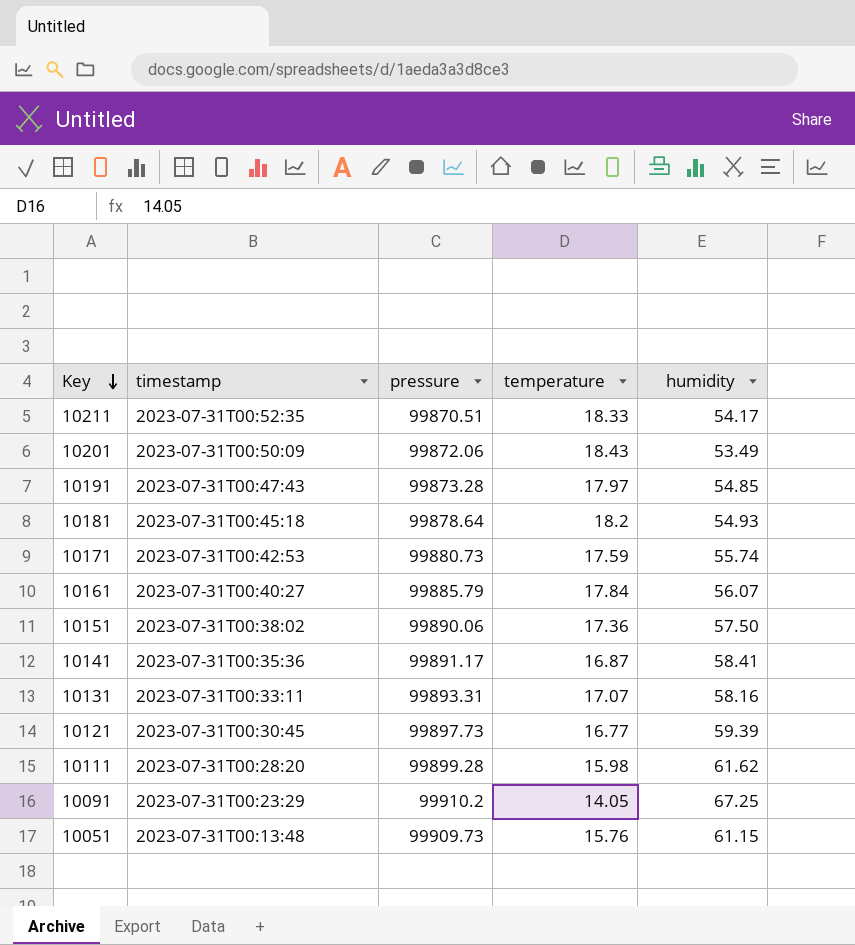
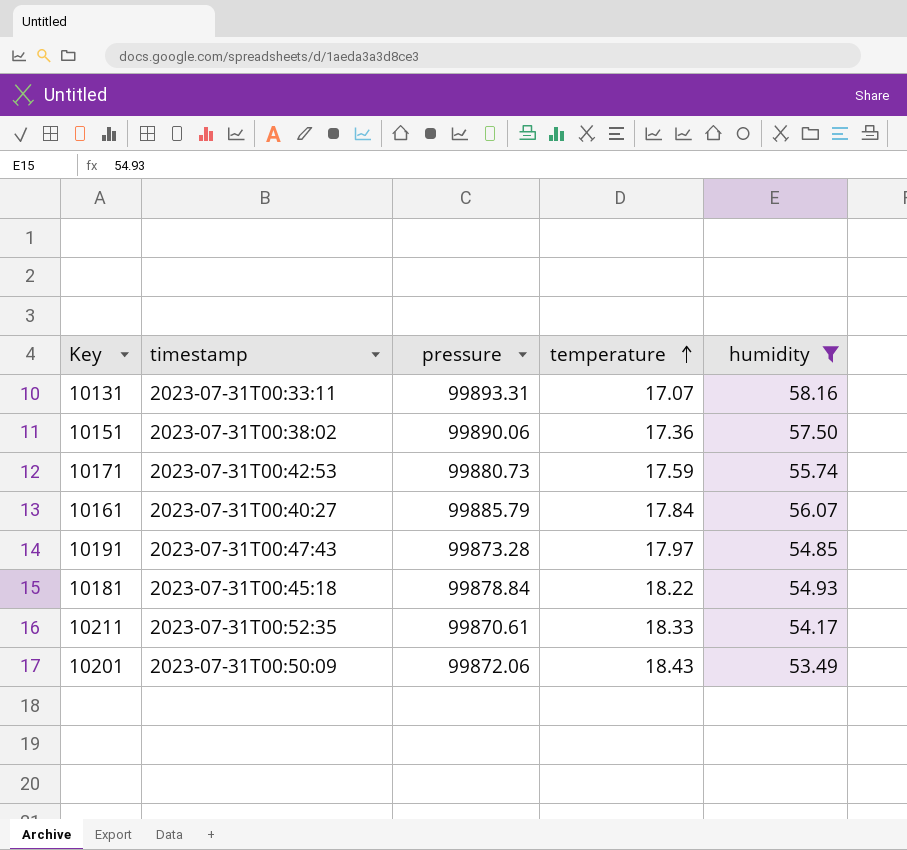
filter: none -> humidity <= 58.16
row order: Key descending -> temperature ascending
10181 | pressure: 99878.64 -> 99878.84
10181 | temperature: 18.2 -> 18.22
10211 | pressure: 99870.51 -> 99870.61

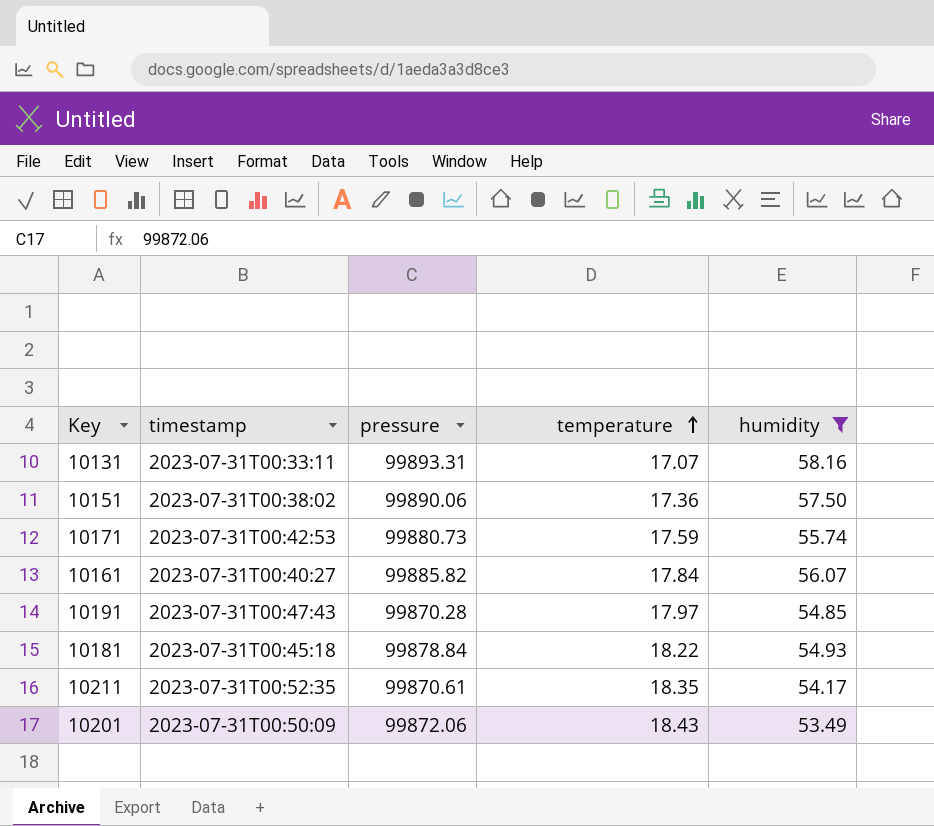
10161 | pressure: 99885.79 -> 99885.82
10191 | pressure: 99873.28 -> 99870.28
10211 | temperature: 18.33 -> 18.35

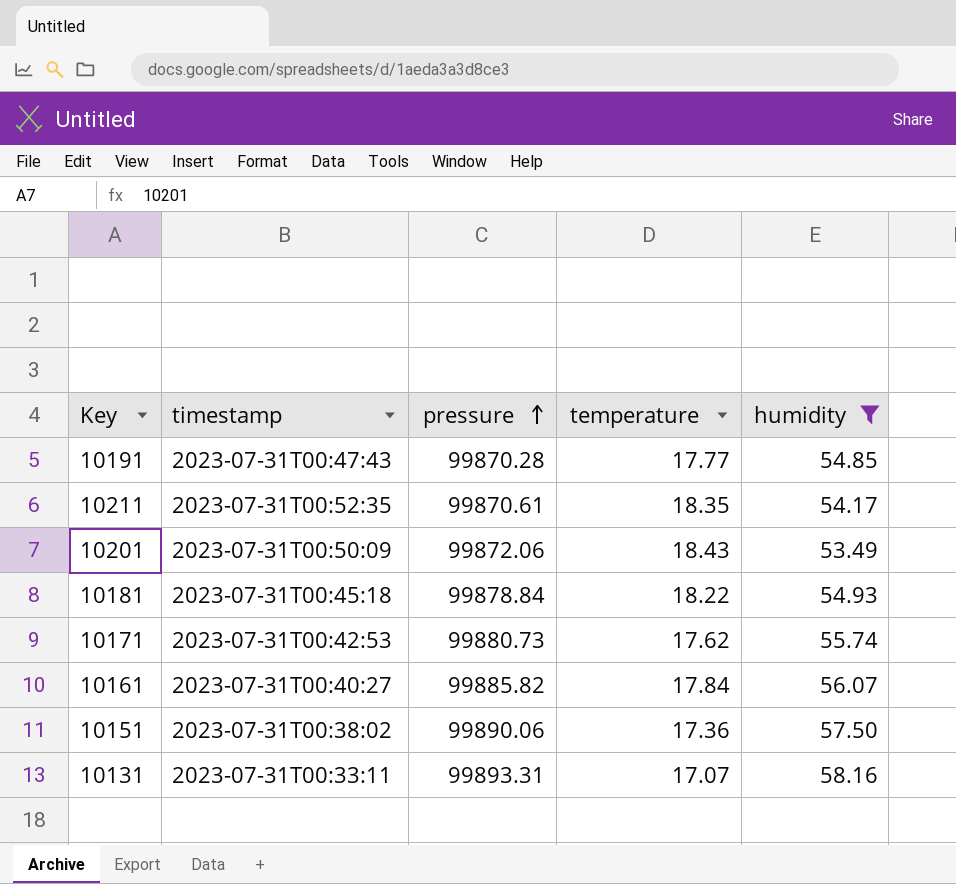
row order: temperature ascending -> pressure ascending
10191 | temperature: 17.97 -> 17.77
10171 | temperature: 17.59 -> 17.62

